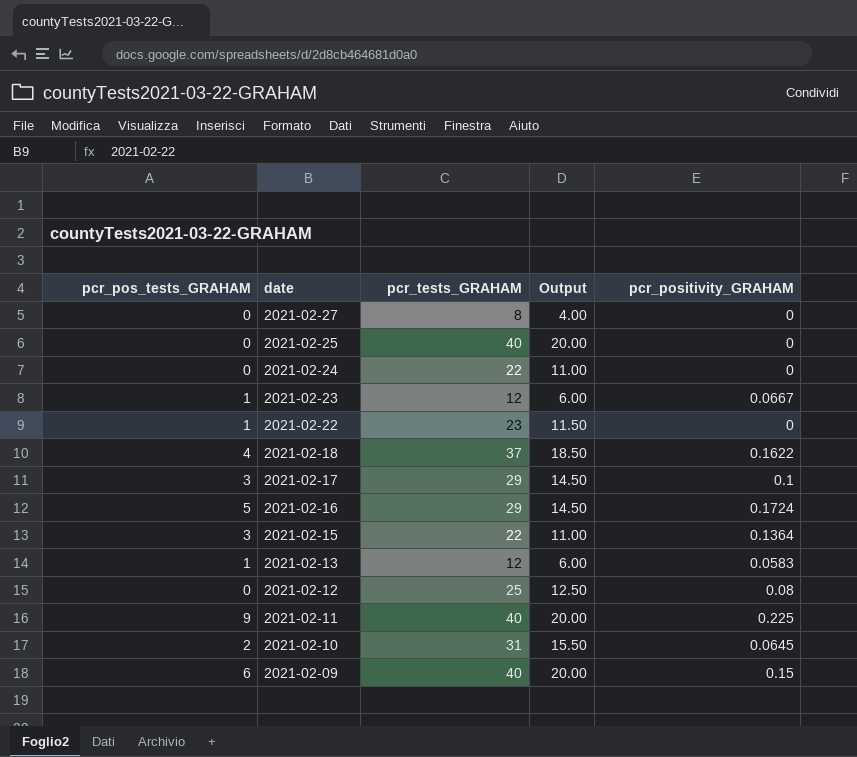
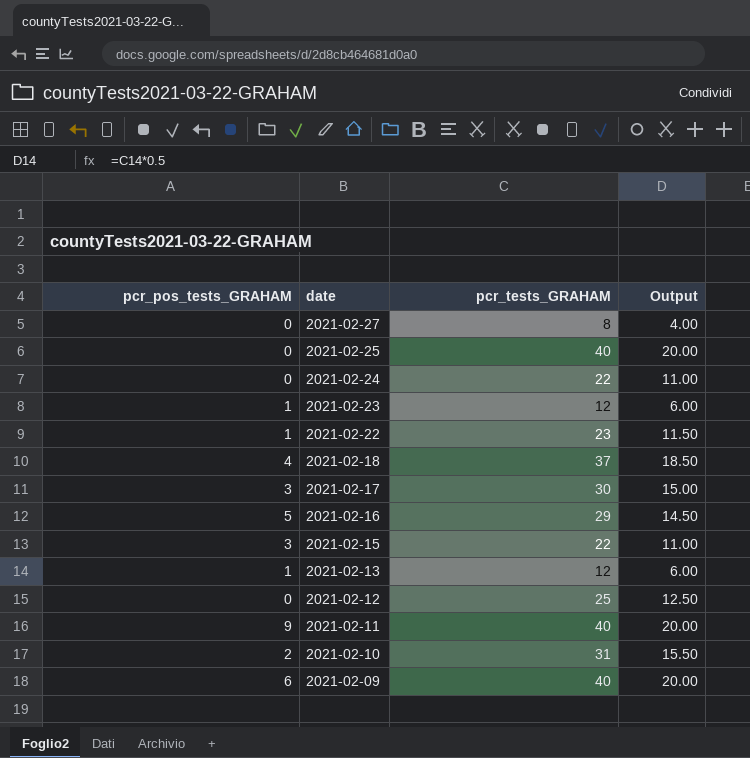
column pcr_positivity_GRAHAM | position: 5 -> none
2021-02-17 | pcr_tests_GRAHAM: 29 -> 30
2021-02-17 | Output: 14.50 -> 15.00

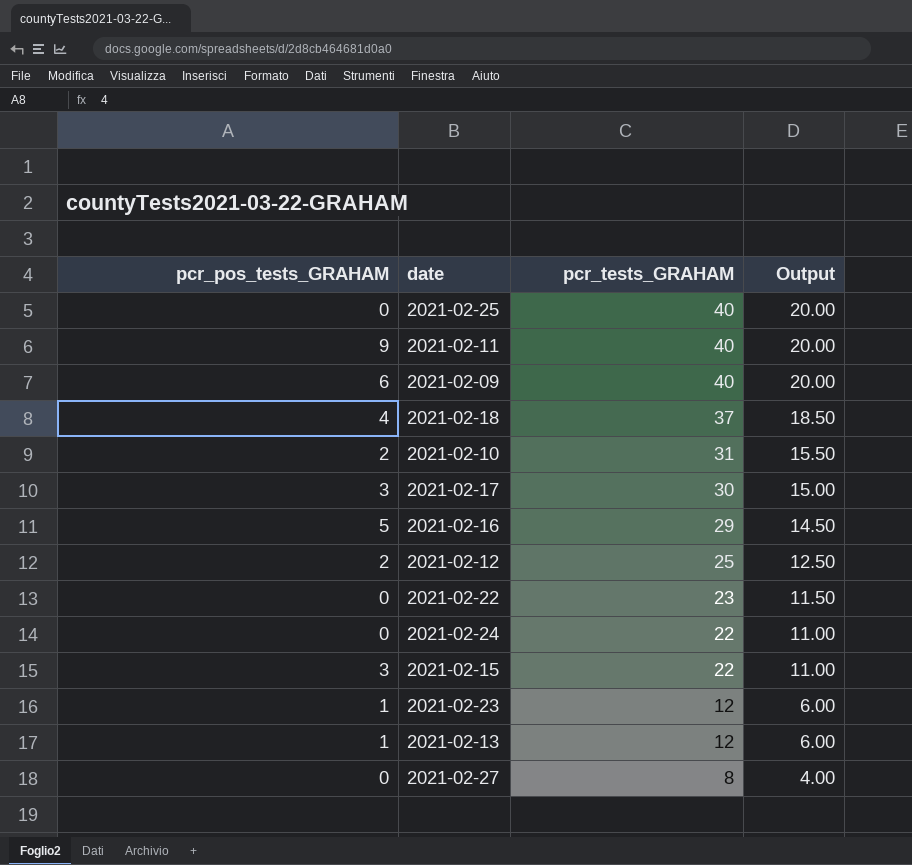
row order: date descending -> pcr_tests_GRAHAM descending
2021-02-12 | pcr_pos_tests_GRAHAM: 0 -> 2
2021-02-22 | pcr_pos_tests_GRAHAM: 1 -> 0

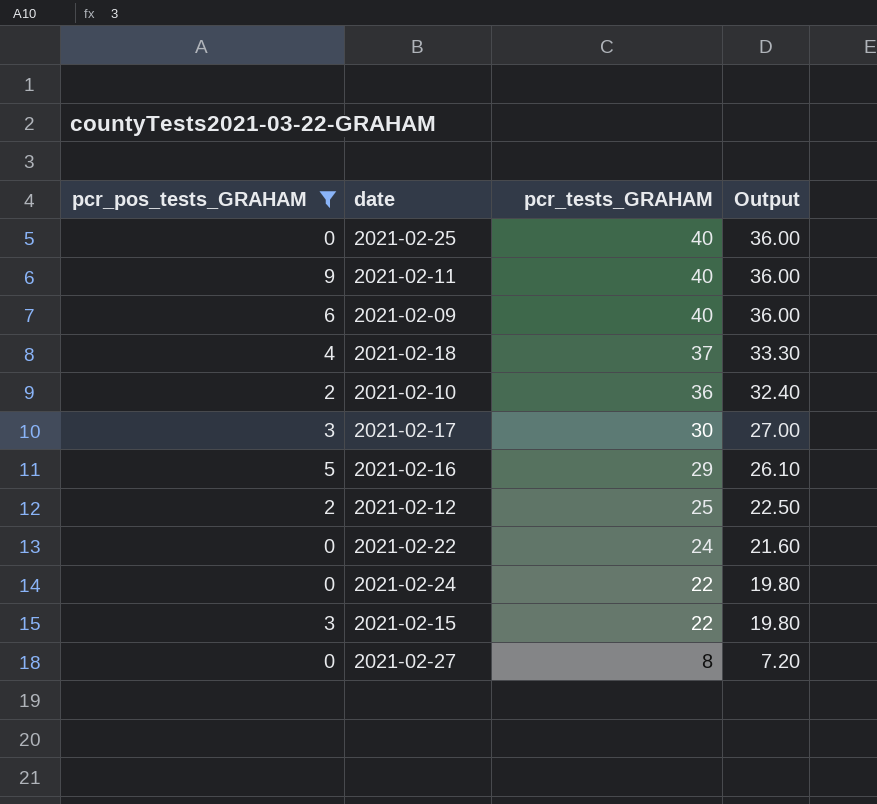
filter: none -> pcr_pos_tests_GRAHAM != 1
column Output | formula: [pcr_tests_GRAHAM] * 0.5 -> [pcr_tests_GRAHAM] * 0.9
2021-02-10 | pcr_tests_GRAHAM: 31 -> 36
2021-02-22 | pcr_tests_GRAHAM: 23 -> 24

